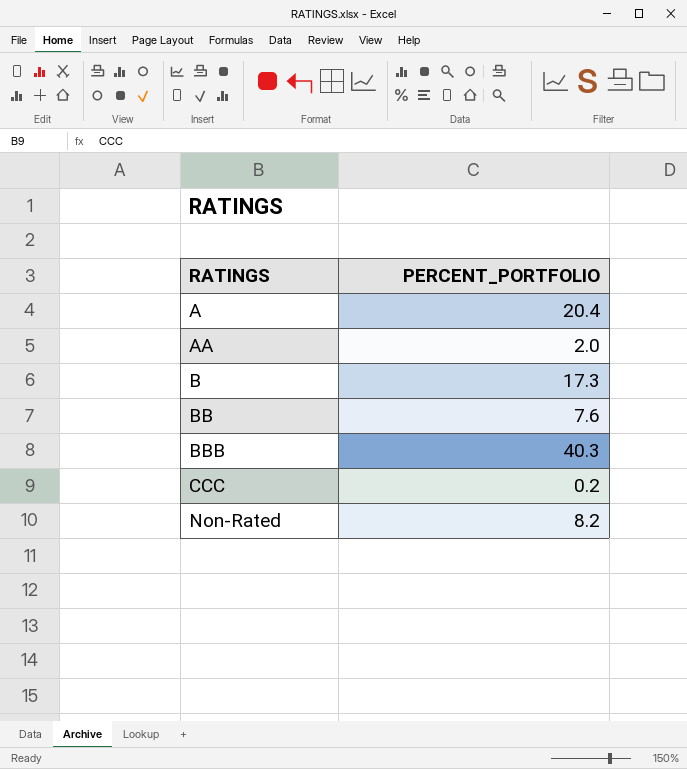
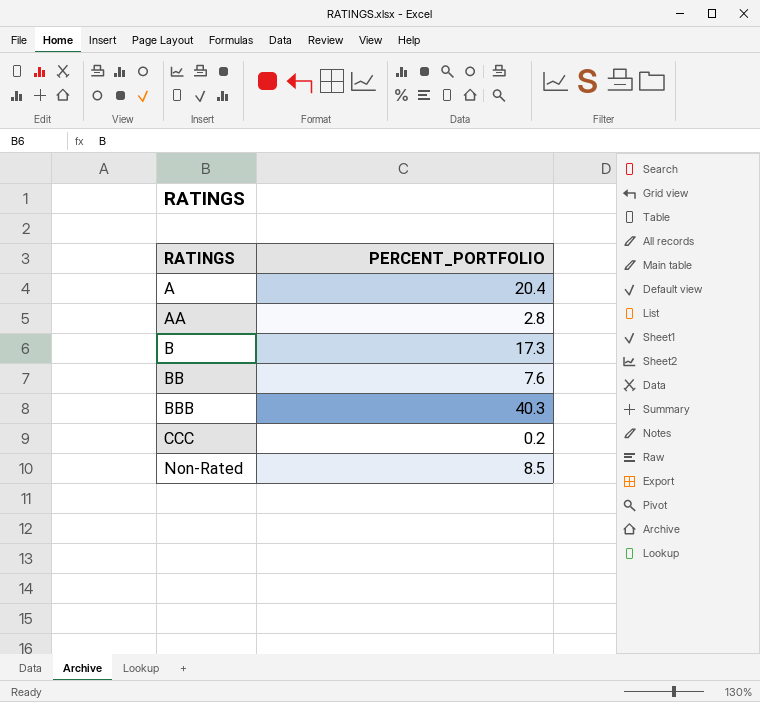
AA | PERCENT_PORTFOLIO: 2.0 -> 2.8
Non-Rated | PERCENT_PORTFOLIO: 8.2 -> 8.5

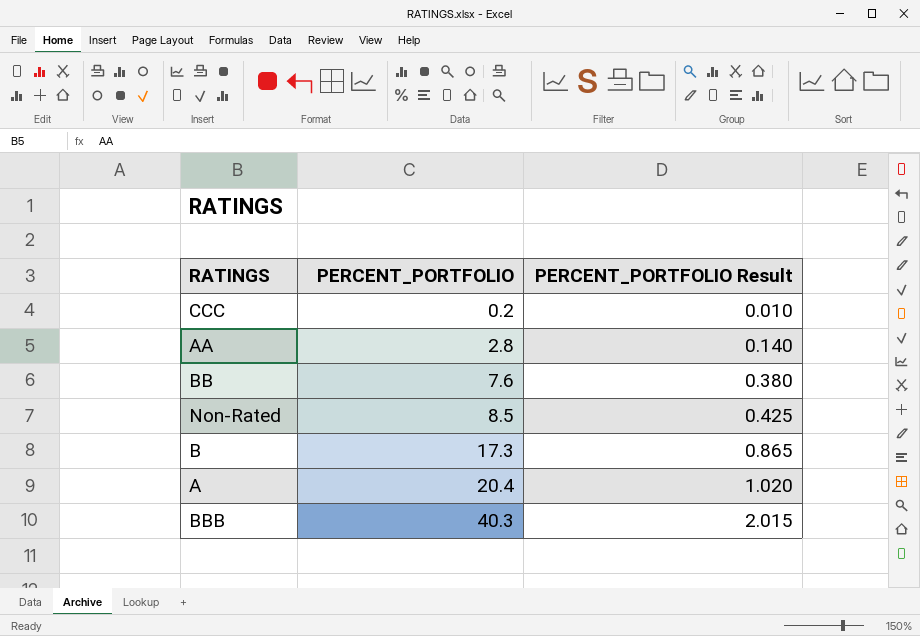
row order: RATINGS ascending -> PERCENT_PORTFOLIO ascending
column PERCENT_PORTFOLIO Result | formula: none -> [PERCENT_PORTFOLIO] * 0.05

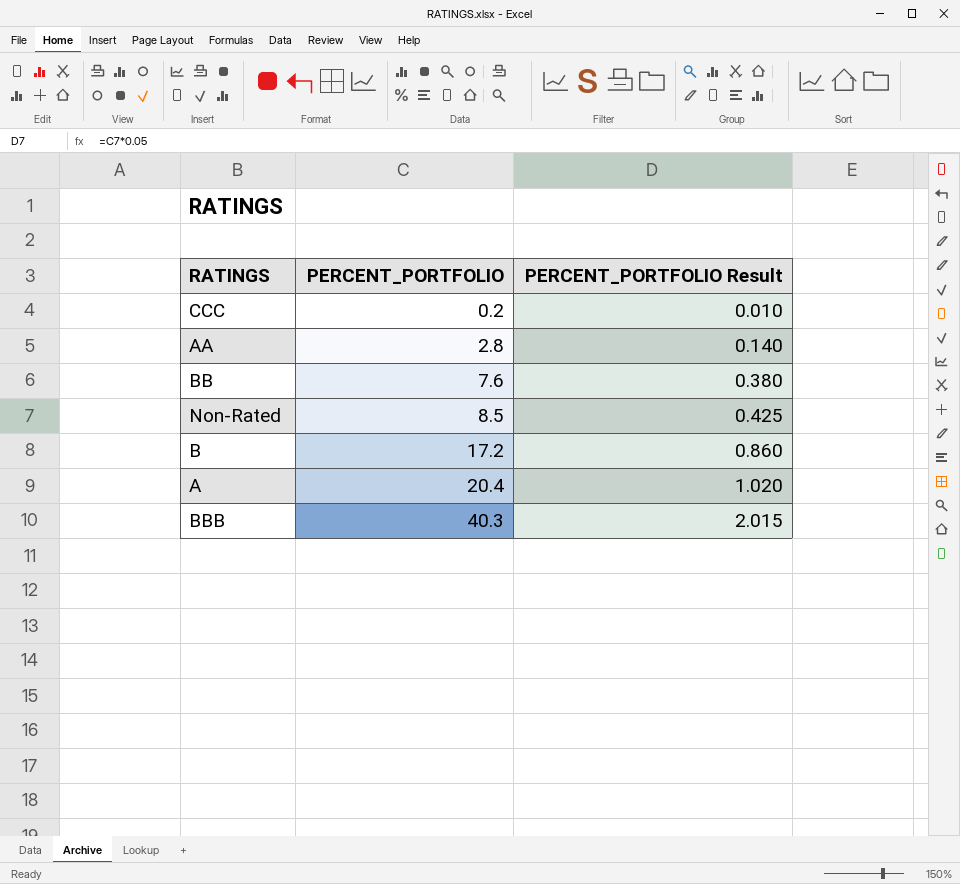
B | PERCENT_PORTFOLIO: 17.3 -> 17.2
B | PERCENT_PORTFOLIO Result: 0.865 -> 0.860

